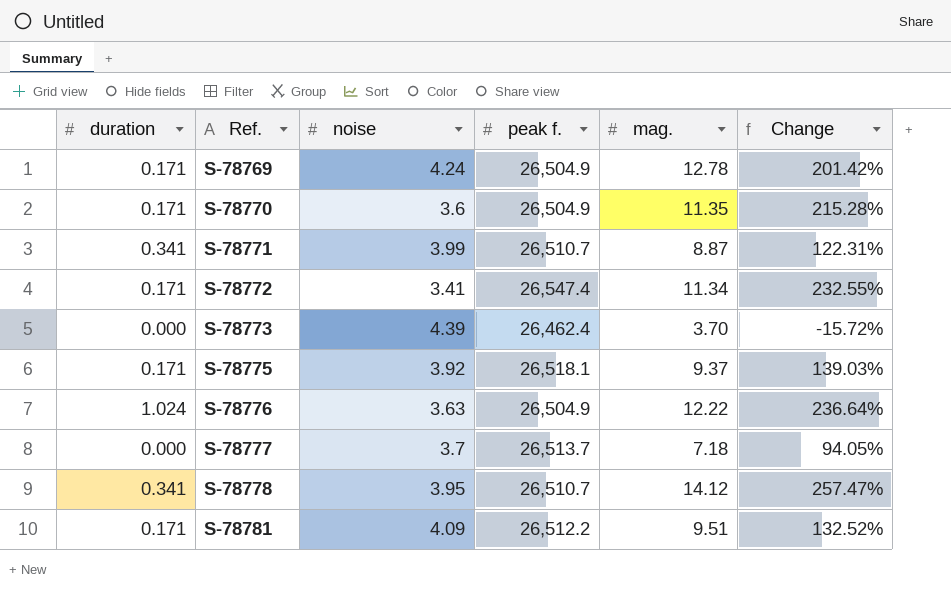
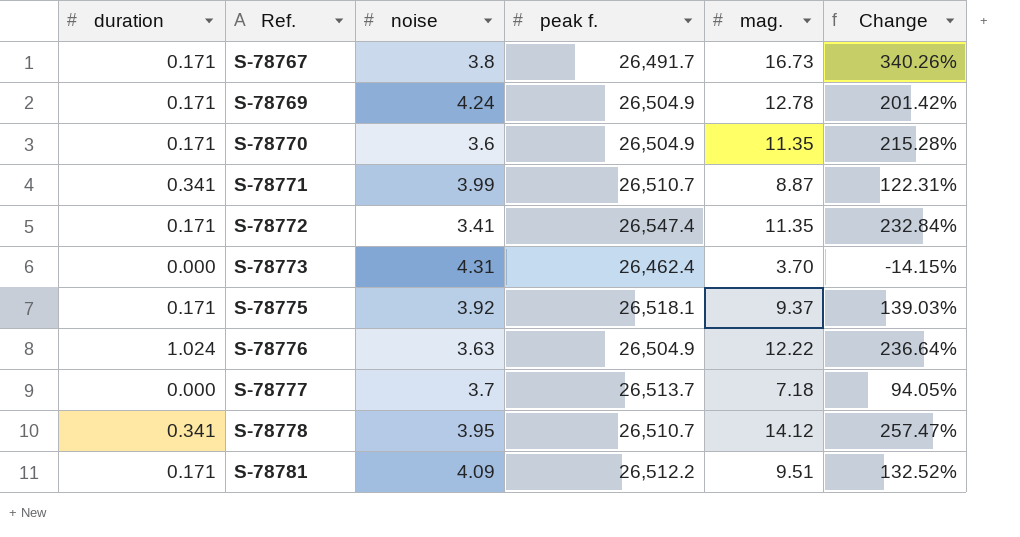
row S-78767: none -> 0.171 | 3.8 | 26,491.7 | 16.73 | 340.26%
S-78772 | mag.: 11.34 -> 11.35
S-78772 | Change: 232.55% -> 232.84%
S-78773 | noise: 4.39 -> 4.31
S-78773 | Change: -15.72% -> -14.15%

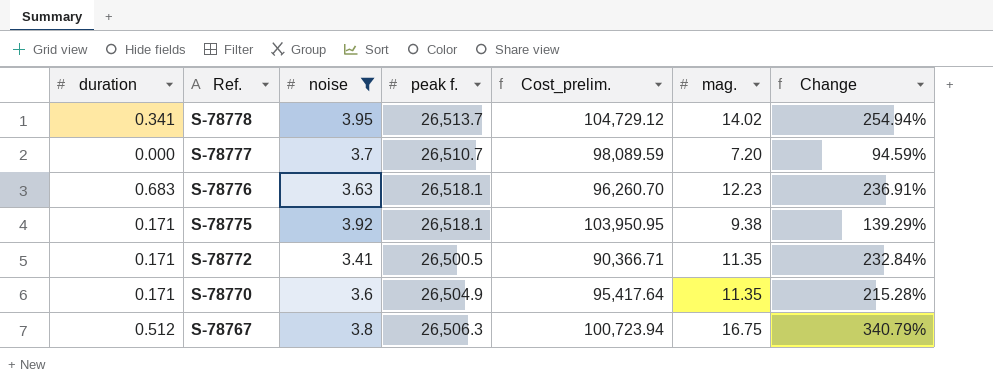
filter: none -> noise <= 3.95
row order: Ref. ascending -> Ref. descending
column Cost_prelim. | formula: none -> [noise] * [peak f.]
S-78778 | peak f.: 26,510.7 -> 26,513.7
S-78778 | mag.: 14.12 -> 14.02
S-78778 | Change: 257.47% -> 254.94%
S-78777 | peak f.: 26,513.7 -> 26,510.7
S-78777 | mag.: 7.18 -> 7.20
S-78777 | Change: 94.05% -> 94.59%
S-78776 | duration: 1.024 -> 0.683
S-78776 | peak f.: 26,504.9 -> 26,518.1
S-78776 | mag.: 12.22 -> 12.23
S-78776 | Change: 236.64% -> 236.91%
S-78775 | mag.: 9.37 -> 9.38
S-78775 | Change: 139.03% -> 139.29%
S-78772 | peak f.: 26,547.4 -> 26,500.5
S-78767 | duration: 0.171 -> 0.512
S-78767 | peak f.: 26,491.7 -> 26,506.3
S-78767 | mag.: 16.73 -> 16.75
S-78767 | Change: 340.26% -> 340.79%

